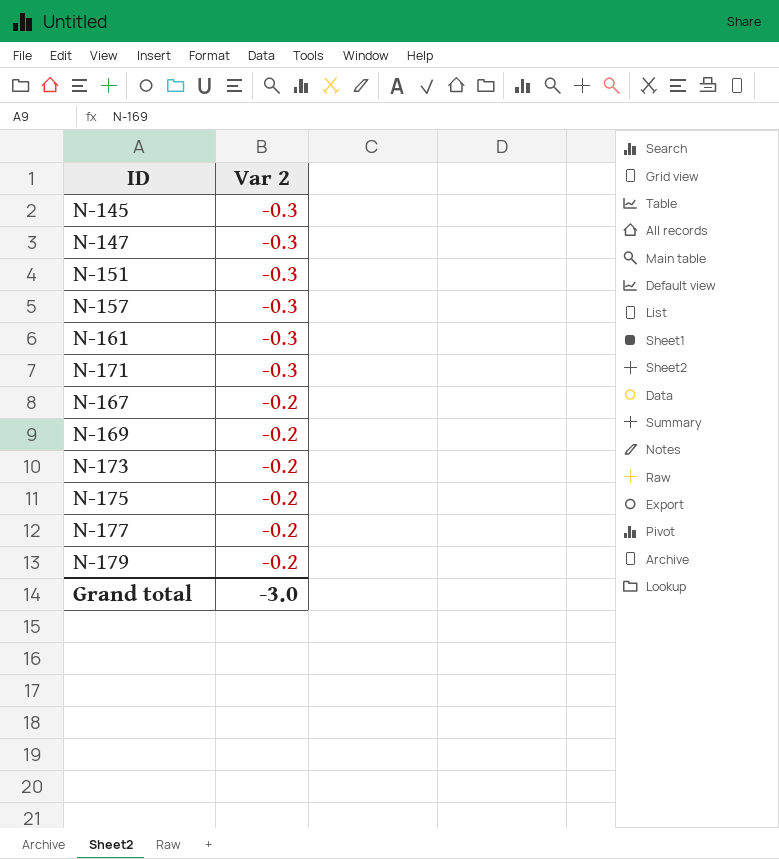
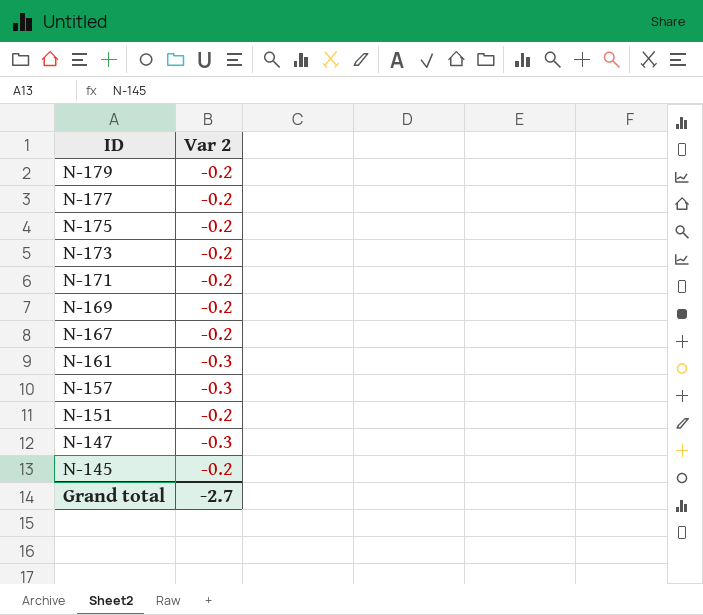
row order: Var 2 ascending -> ID descending
N-171 | Var 2: -0.3 -> -0.2
N-151 | Var 2: -0.3 -> -0.2
N-145 | Var 2: -0.3 -> -0.2
Grand total | Var 2: -3.0 -> -2.7

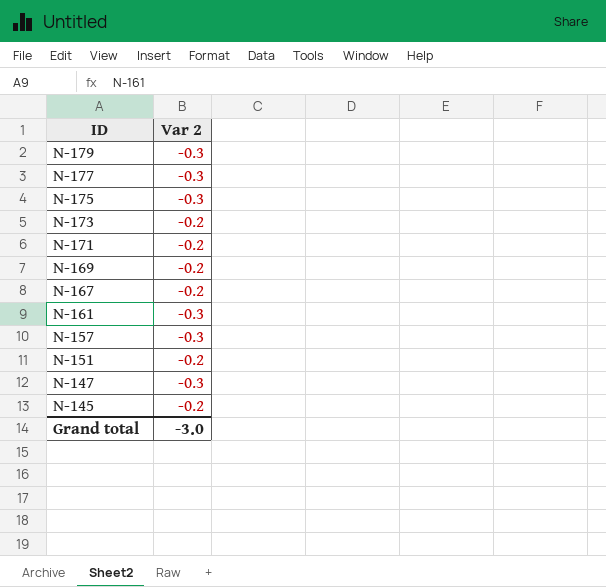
N-179 | Var 2: -0.2 -> -0.3
N-177 | Var 2: -0.2 -> -0.3
N-175 | Var 2: -0.2 -> -0.3
Grand total | Var 2: -2.7 -> -3.0

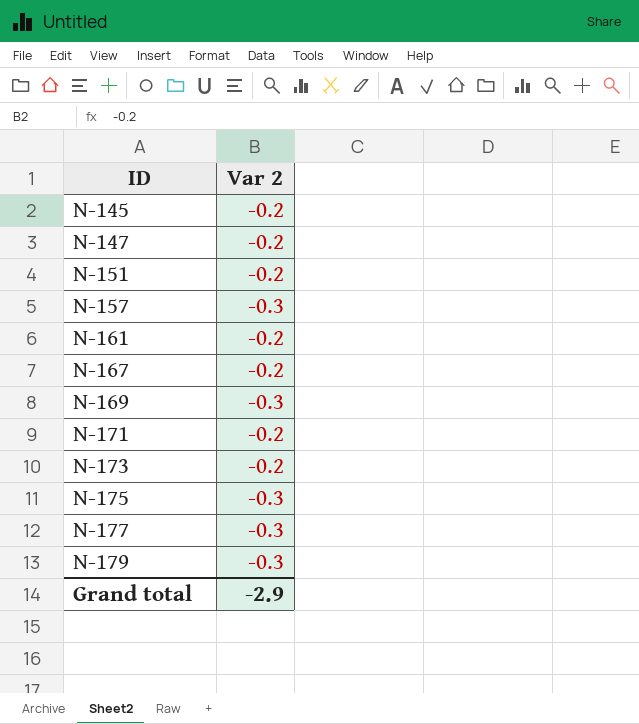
row order: ID descending -> ID ascending
N-147 | Var 2: -0.3 -> -0.2
N-161 | Var 2: -0.3 -> -0.2
N-169 | Var 2: -0.2 -> -0.3
Grand total | Var 2: -3.0 -> -2.9

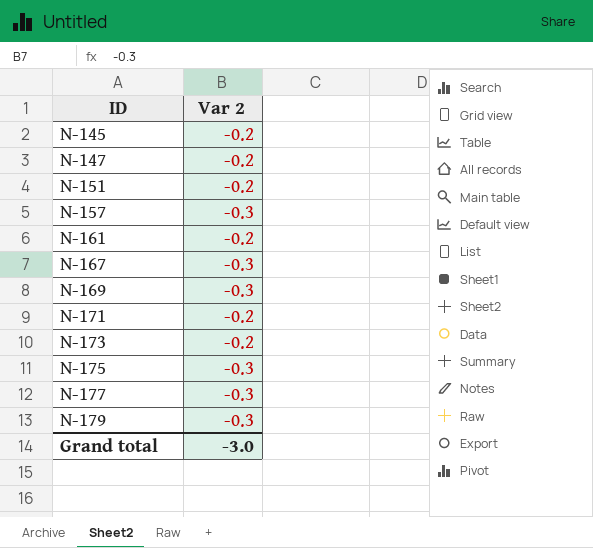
N-167 | Var 2: -0.2 -> -0.3
Grand total | Var 2: -2.9 -> -3.0

